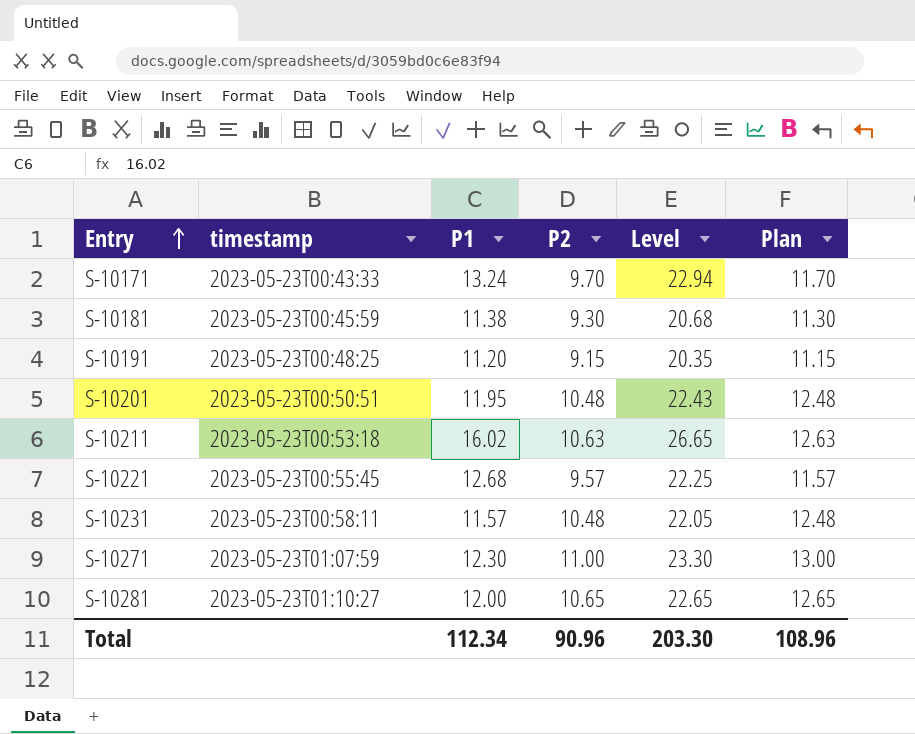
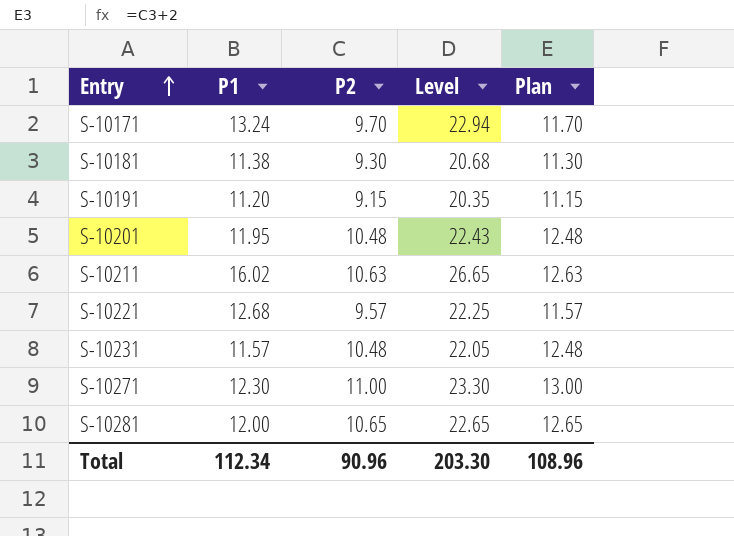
column timestamp | position: 2 -> none

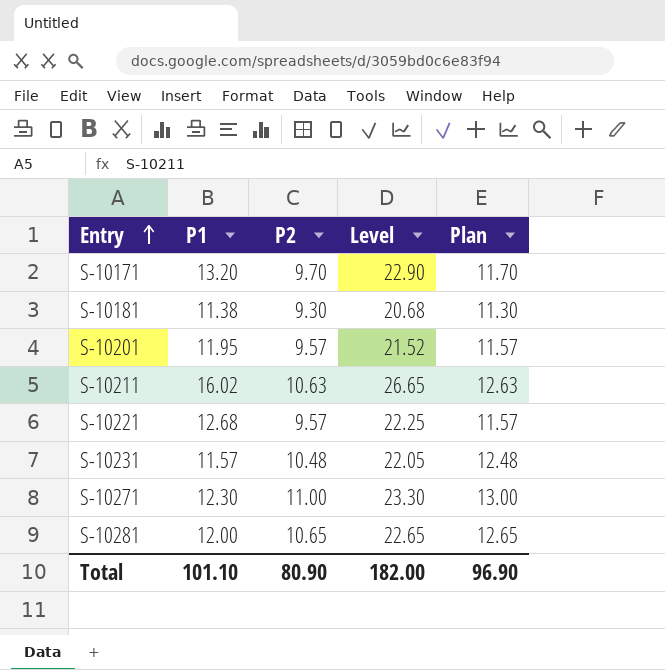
row S-10191: 11.20 | 9.15 | 20.35 | 11.15 -> none
S-10171 | P1: 13.24 -> 13.20
S-10171 | Level: 22.94 -> 22.90
S-10201 | P2: 10.48 -> 9.57
S-10201 | Level: 22.43 -> 21.52
S-10201 | Plan: 12.48 -> 11.57
Total | P1: 112.34 -> 101.10
Total | P2: 90.96 -> 80.90
Total | Level: 203.30 -> 182.00
Total | Plan: 108.96 -> 96.90

